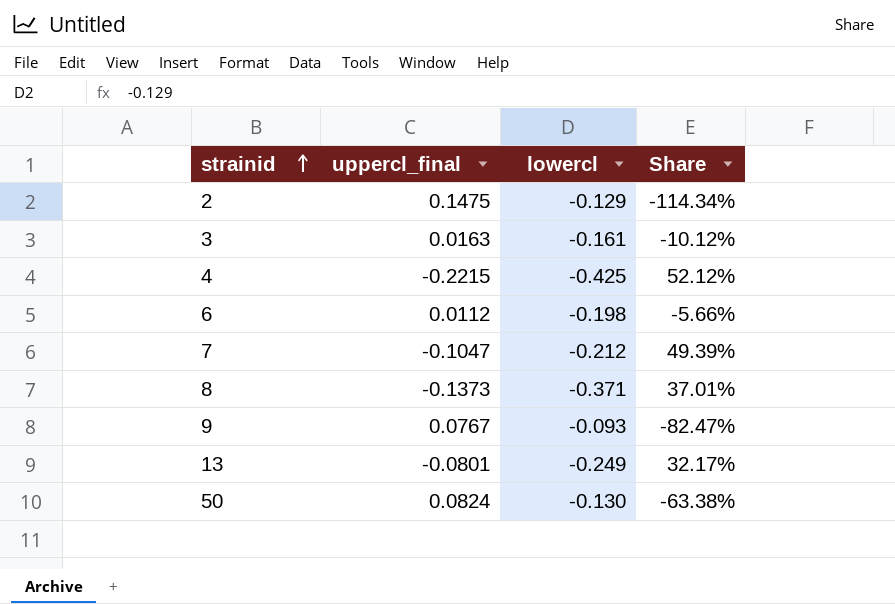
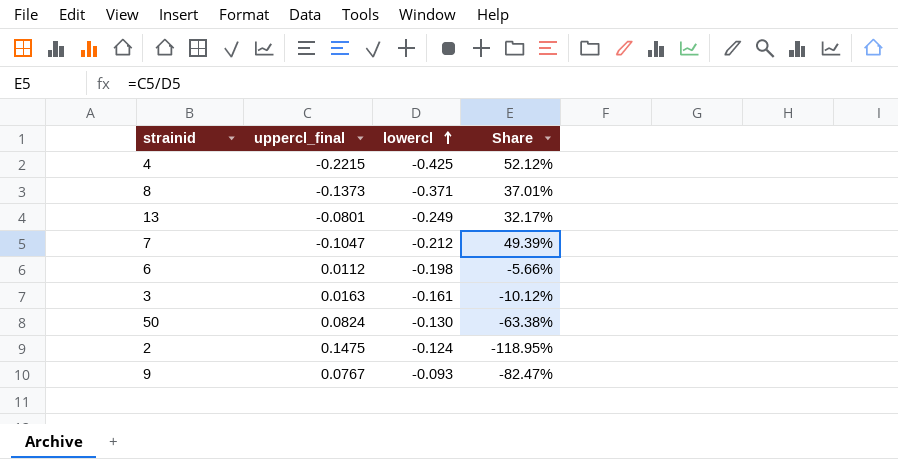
row order: strainid ascending -> lowercl ascending
2 | lowercl: -0.129 -> -0.124
2 | Share: -114.34% -> -118.95%

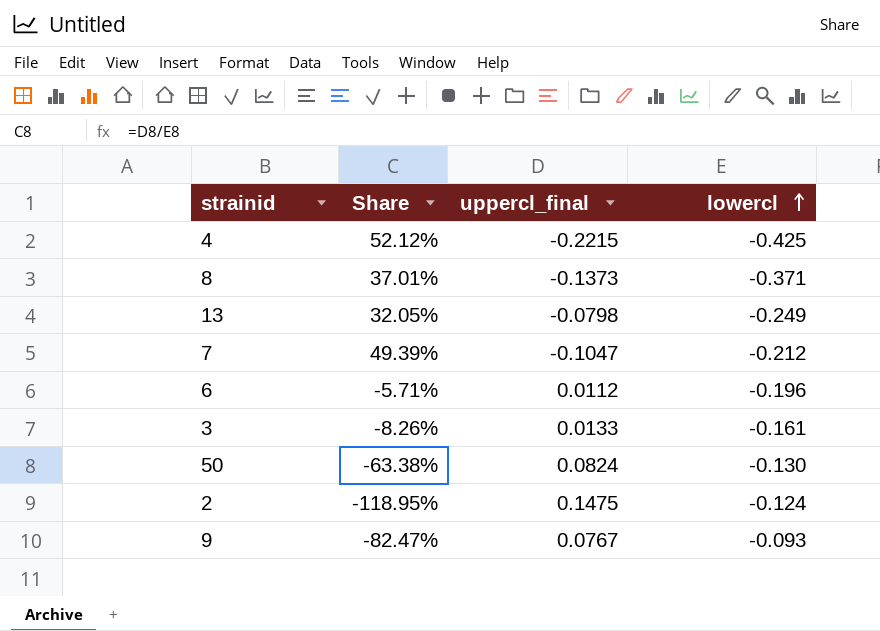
column Share | position: 4 -> 2
13 | Share: 32.17% -> 32.05%
13 | uppercl_final: -0.0801 -> -0.0798
6 | Share: -5.66% -> -5.71%
6 | lowercl: -0.198 -> -0.196
3 | Share: -10.12% -> -8.26%
3 | uppercl_final: 0.0163 -> 0.0133

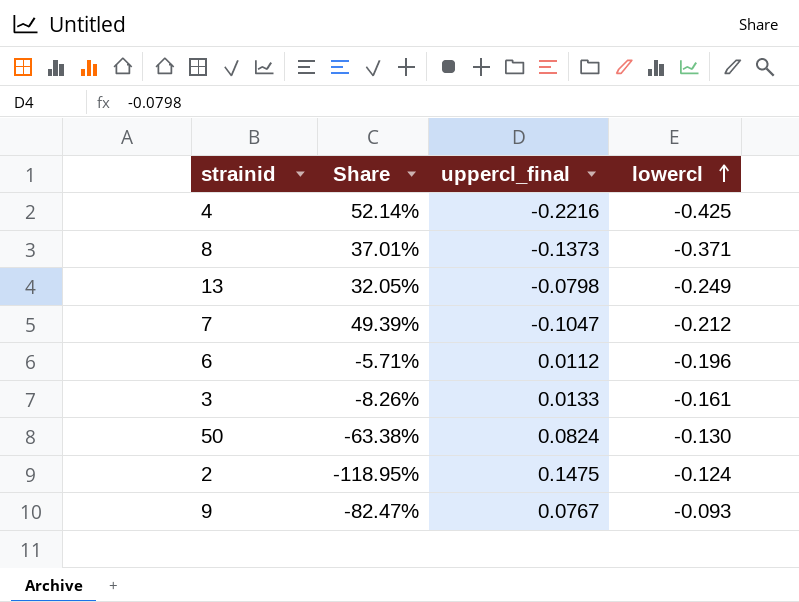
4 | Share: 52.12% -> 52.14%
4 | uppercl_final: -0.2215 -> -0.2216

